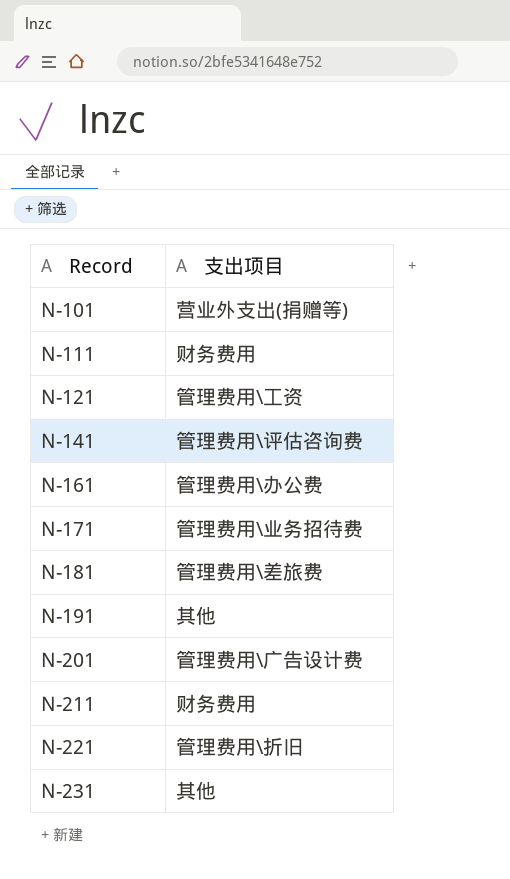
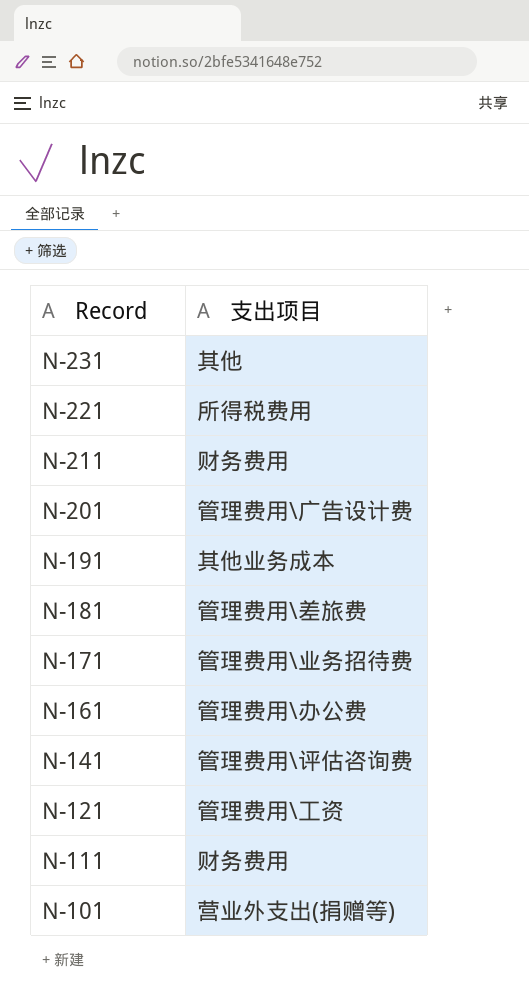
row order: Record ascending -> Record descending
N-221 | 支出项目: 管理费用\折旧 -> 所得税费用
N-191 | 支出项目: 其他 -> 其他业务成本

